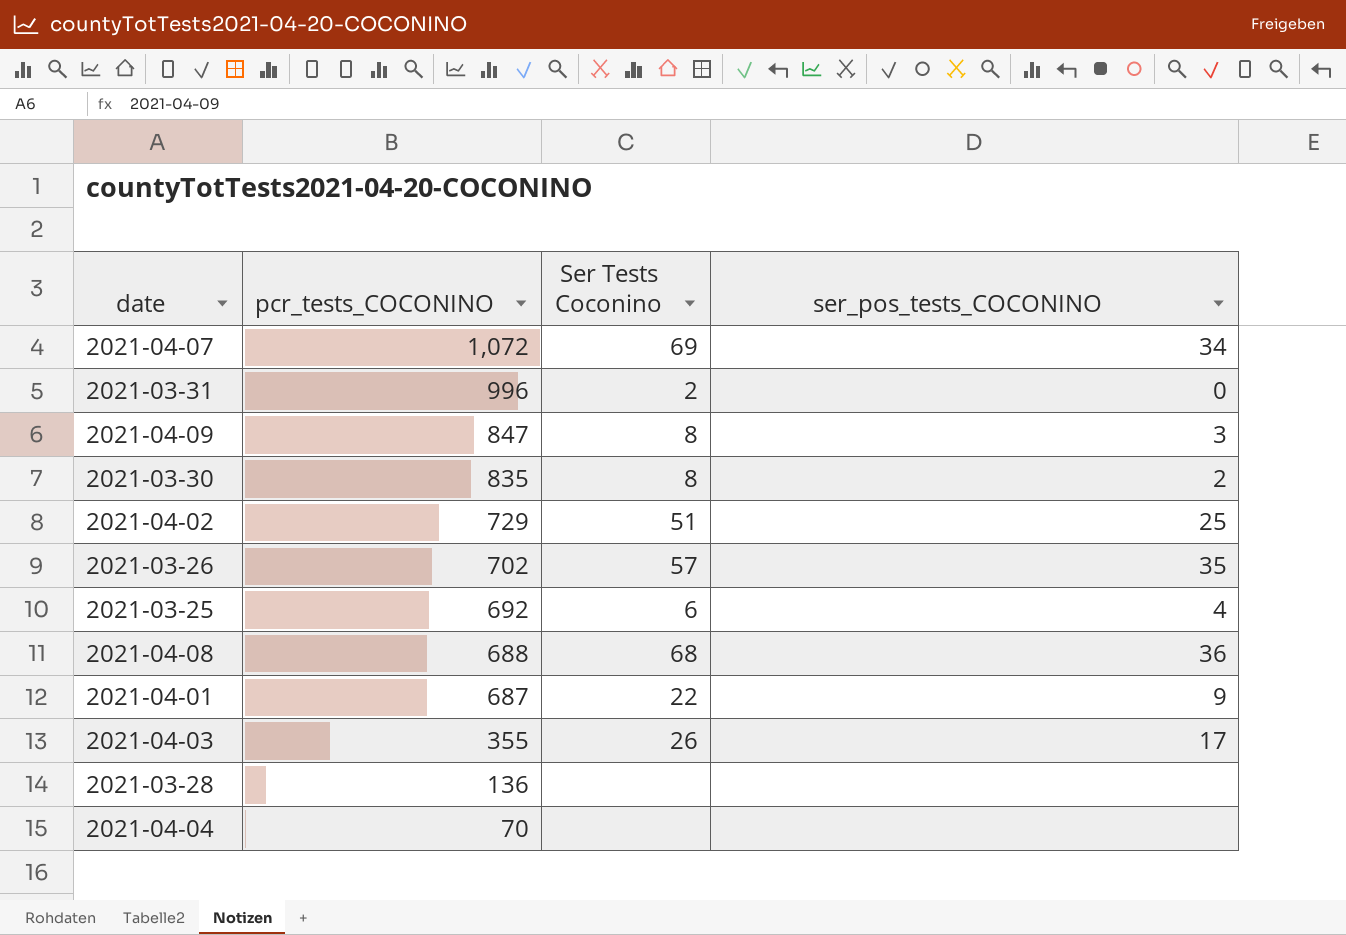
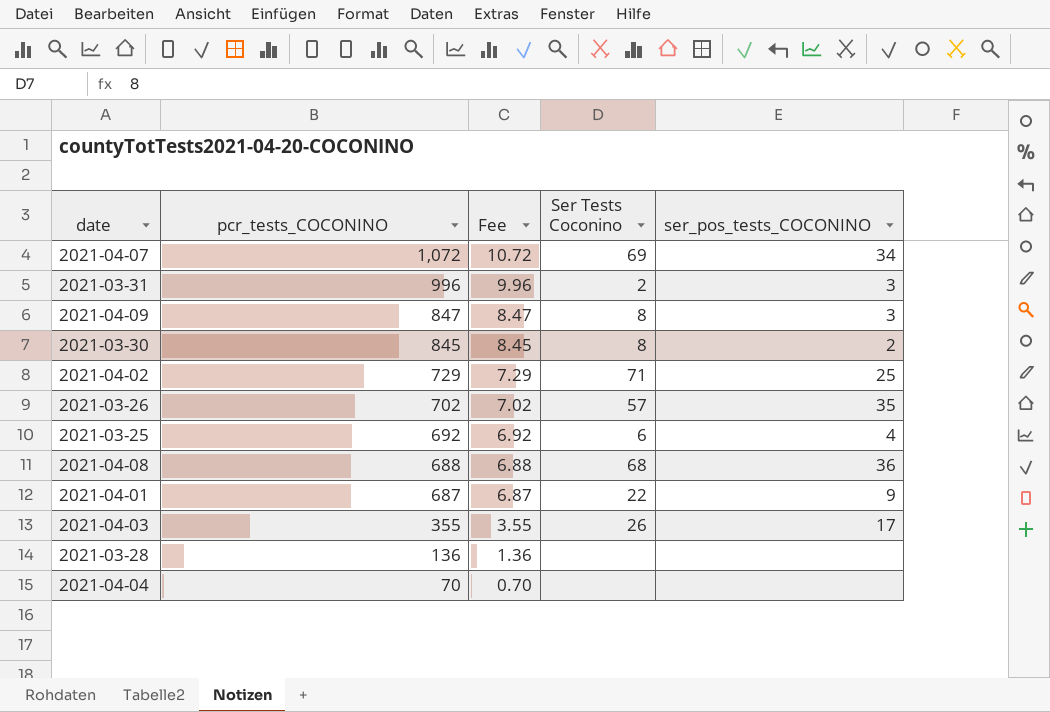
column Fee | formula: none -> [pcr_tests_COCONINO] * 0.01
2021-03-31 | ser_pos_tests_COCONINO: 0 -> 3
2021-03-30 | pcr_tests_COCONINO: 835 -> 845
2021-04-02 | Ser Tests Coconino: 51 -> 71

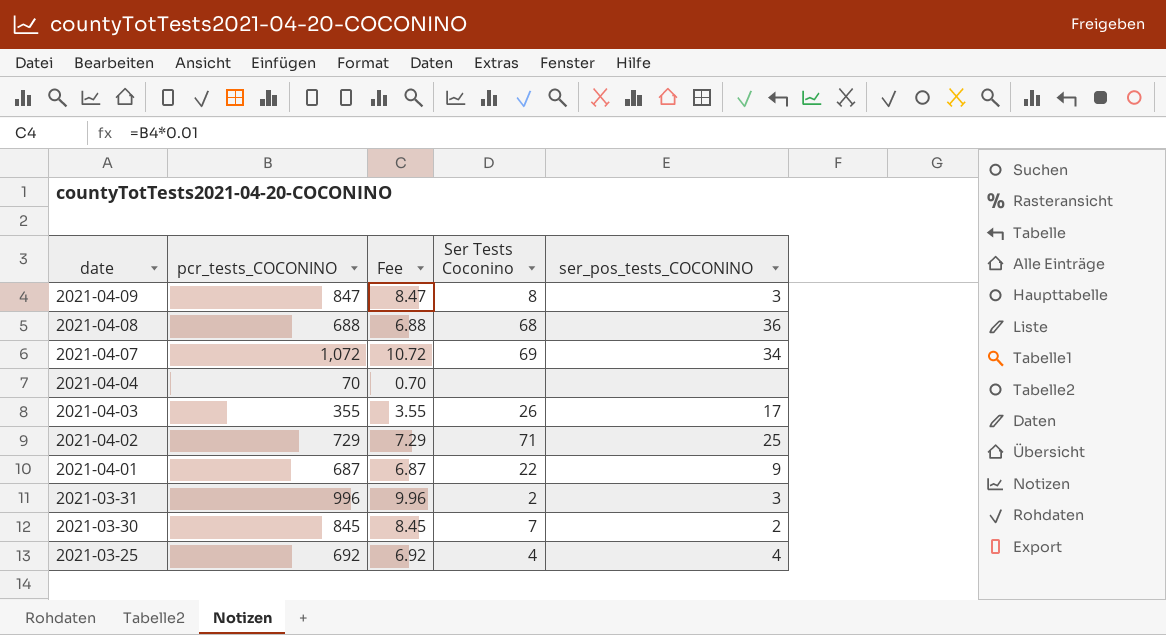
row order: pcr_tests_COCONINO descending -> date descending
row 2021-03-26: 702 | 7.02 | 57 | 35 -> none
row 2021-03-28: 136 | 1.36 | none | none -> none
2021-03-30 | Ser Tests Coconino: 8 -> 7
2021-03-25 | Ser Tests Coconino: 6 -> 4

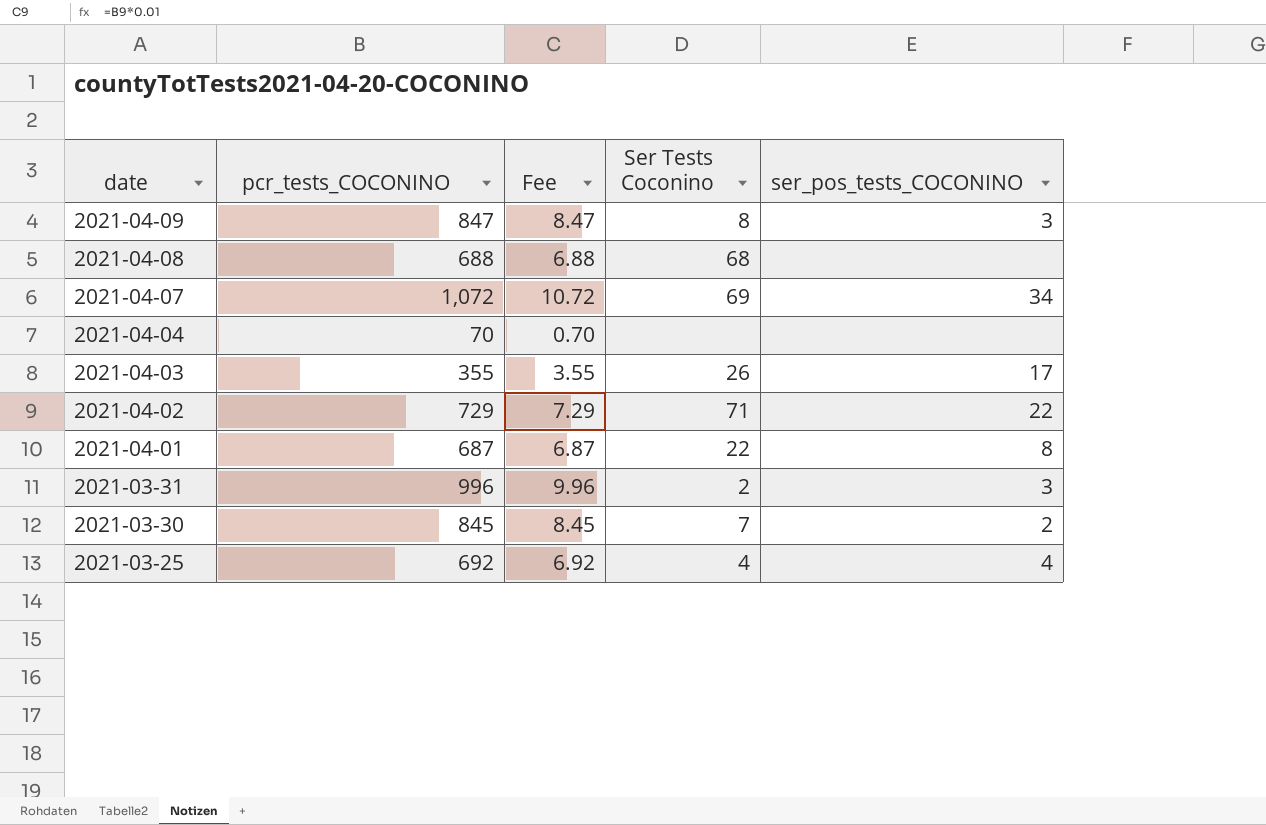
2021-04-08 | ser_pos_tests_COCONINO: 36 -> none
2021-04-02 | ser_pos_tests_COCONINO: 25 -> 22
2021-04-01 | ser_pos_tests_COCONINO: 9 -> 8

